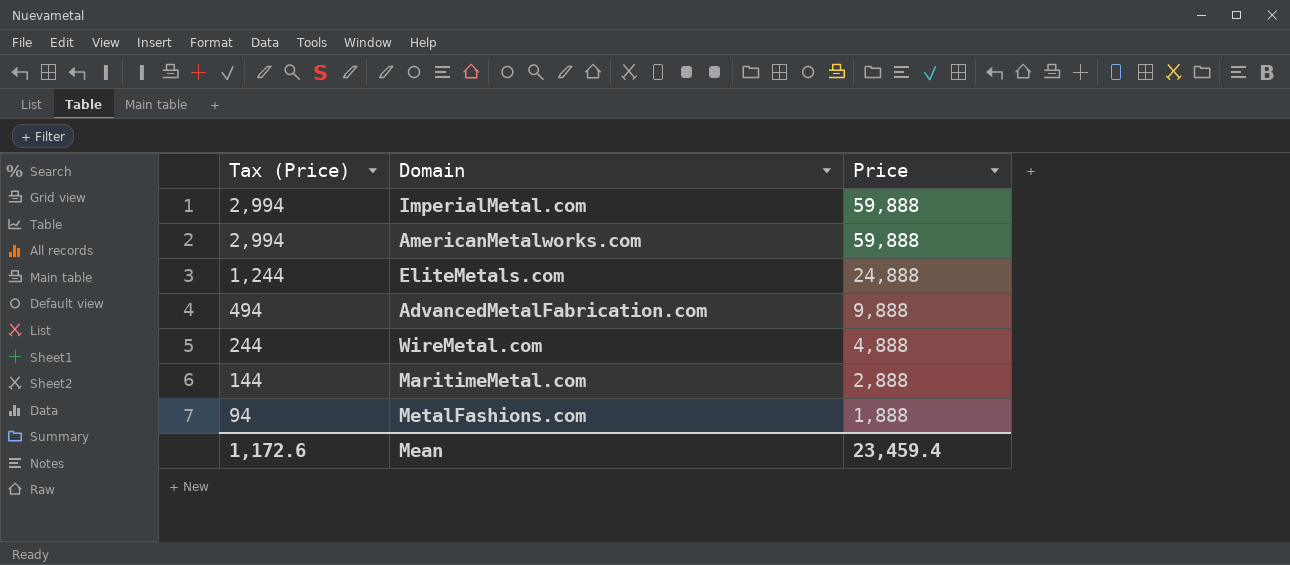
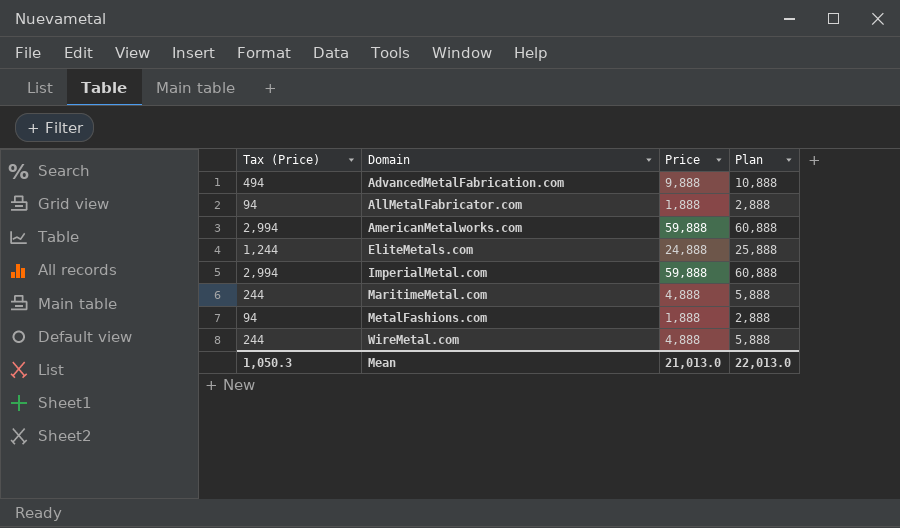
row order: Tax (Price) descending -> Domain ascending
column Plan | formula: none -> [Price] + 1000
row AllMetalFabricator.com: none -> 94 | 1,888 | 2,888
MaritimeMetal.com | Tax (Price): 144 -> 244
MaritimeMetal.com | Price: 2,888 -> 4,888
Mean | Tax (Price): 1,172.6 -> 1,050.3
Mean | Price: 23,459.4 -> 21,013.0

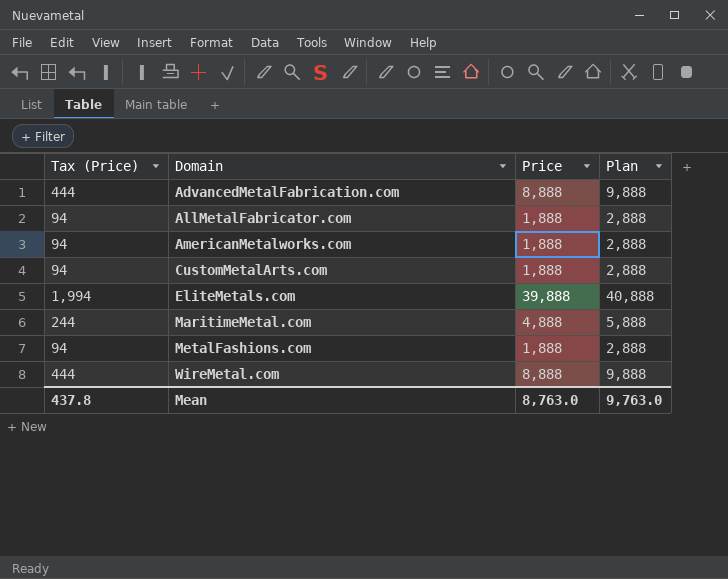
row ImperialMetal.com: 2,994 | 59,888 | 60,888 -> none
AdvancedMetalFabrication.com | Tax (Price): 494 -> 444
AdvancedMetalFabrication.com | Price: 9,888 -> 8,888
AdvancedMetalFabrication.com | Plan: 10,888 -> 9,888
AmericanMetalworks.com | Tax (Price): 2,994 -> 94
AmericanMetalworks.com | Price: 59,888 -> 1,888
AmericanMetalworks.com | Plan: 60,888 -> 2,888
row CustomMetalArts.com: none -> 94 | 1,888 | 2,888
EliteMetals.com | Tax (Price): 1,244 -> 1,994
EliteMetals.com | Price: 24,888 -> 39,888
EliteMetals.com | Plan: 25,888 -> 40,888
WireMetal.com | Tax (Price): 244 -> 444
WireMetal.com | Price: 4,888 -> 8,888
WireMetal.com | Plan: 5,888 -> 9,888
Mean | Tax (Price): 1,050.3 -> 437.8
Mean | Price: 21,013.0 -> 8,763.0
Mean | Plan: 22,013.0 -> 9,763.0

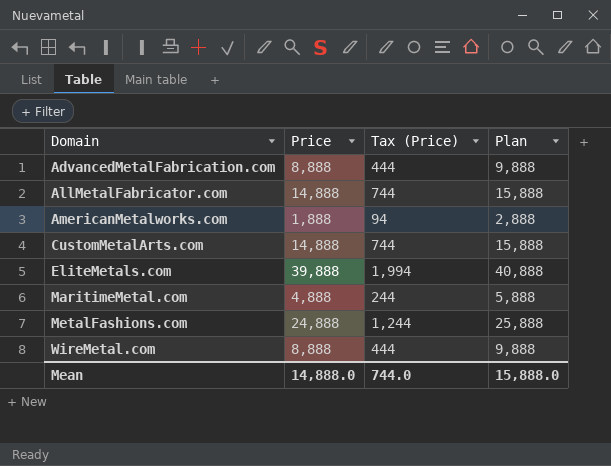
column Tax (Price) | position: 1 -> 3
AllMetalFabricator.com | Price: 1,888 -> 14,888
AllMetalFabricator.com | Tax (Price): 94 -> 744
AllMetalFabricator.com | Plan: 2,888 -> 15,888
CustomMetalArts.com | Price: 1,888 -> 14,888
CustomMetalArts.com | Tax (Price): 94 -> 744
CustomMetalArts.com | Plan: 2,888 -> 15,888
MetalFashions.com | Price: 1,888 -> 24,888
MetalFashions.com | Tax (Price): 94 -> 1,244
MetalFashions.com | Plan: 2,888 -> 25,888
Mean | Price: 8,763.0 -> 14,888.0
Mean | Tax (Price): 437.8 -> 744.0
Mean | Plan: 9,763.0 -> 15,888.0

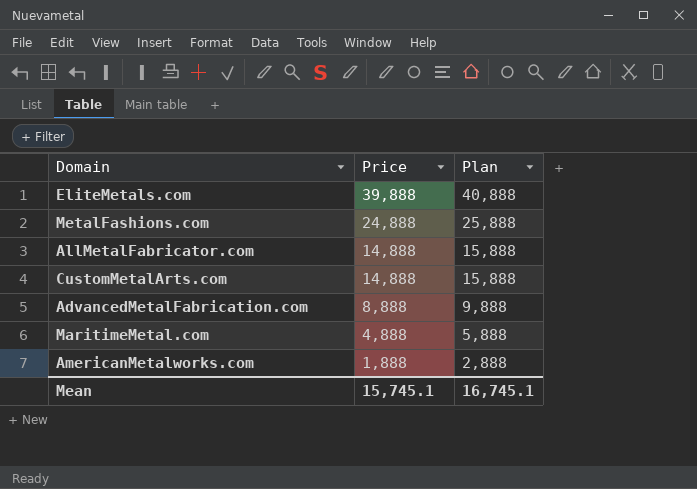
row order: Domain ascending -> Price descending
column Tax (Price) | formula: [Price] * 0.05 -> none
row WireMetal.com: 8,888 | 444 | 9,888 -> none
Mean | Price: 14,888.0 -> 15,745.1
Mean | Plan: 15,888.0 -> 16,745.1

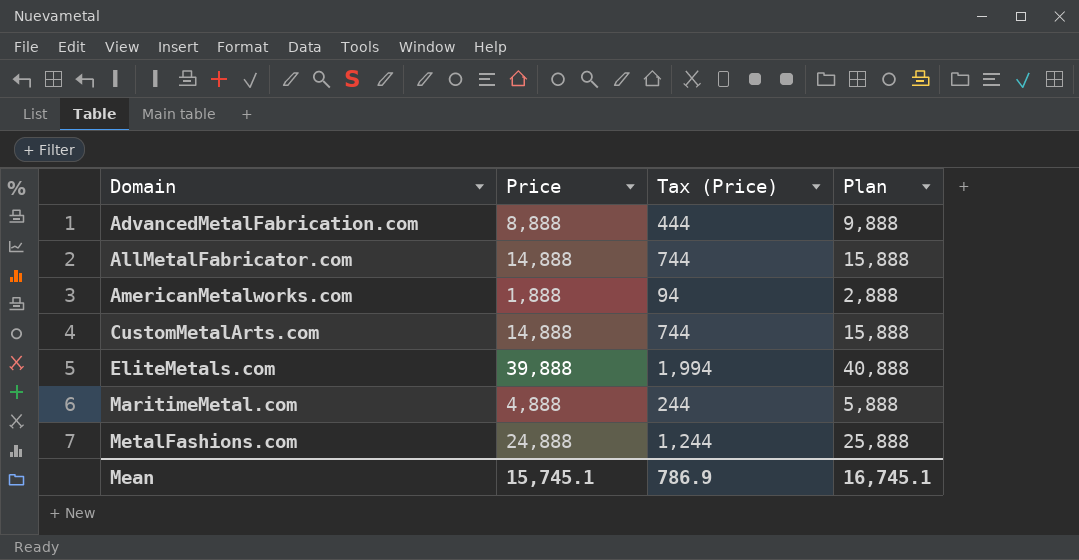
row order: Price descending -> Domain ascending
column Tax (Price) | formula: none -> [Price] * 0.05

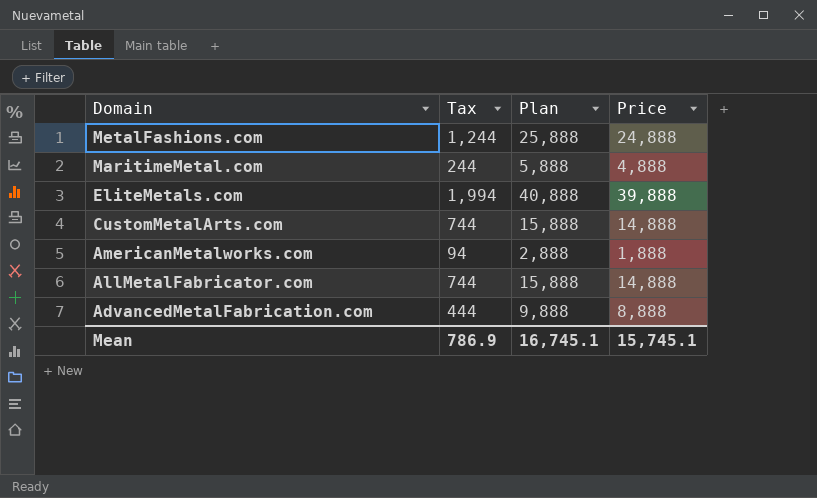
row order: Domain ascending -> Domain descending
column name: Tax (Price) -> Tax
column Price | position: 2 -> 4

